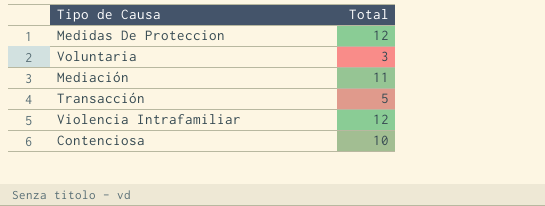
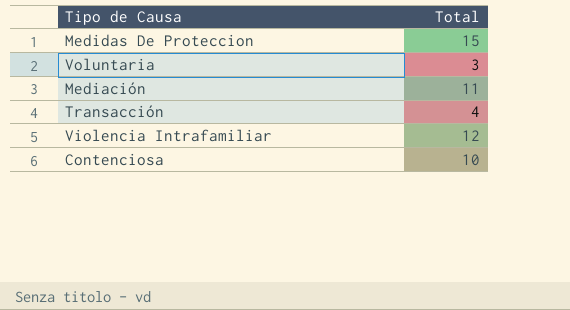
Medidas De Proteccion | Total: 12 -> 15
Transacción | Total: 5 -> 4

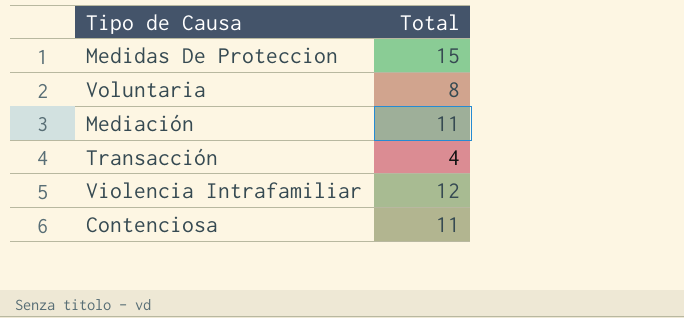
Voluntaria | Total: 3 -> 8
Contenciosa | Total: 10 -> 11

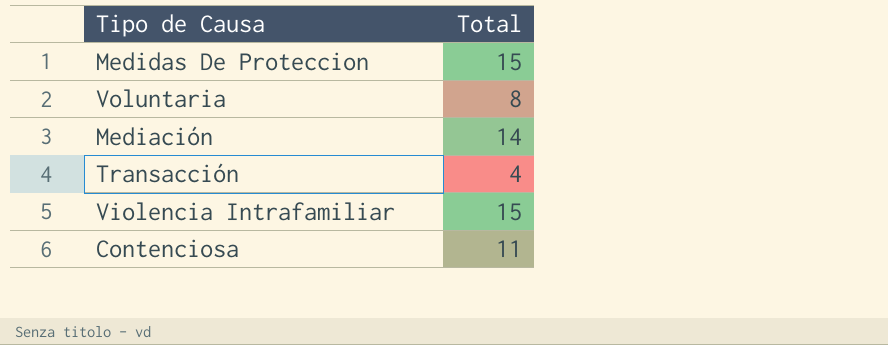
Mediación | Total: 11 -> 14
Violencia Intrafamiliar | Total: 12 -> 15

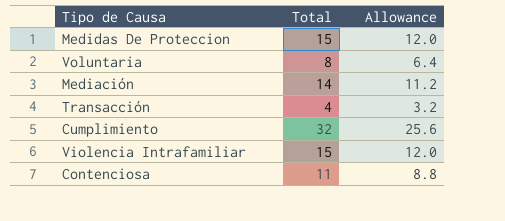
column Allowance | formula: none -> [Total] * 0.8
row Cumplimiento: none -> 32 | 25.6

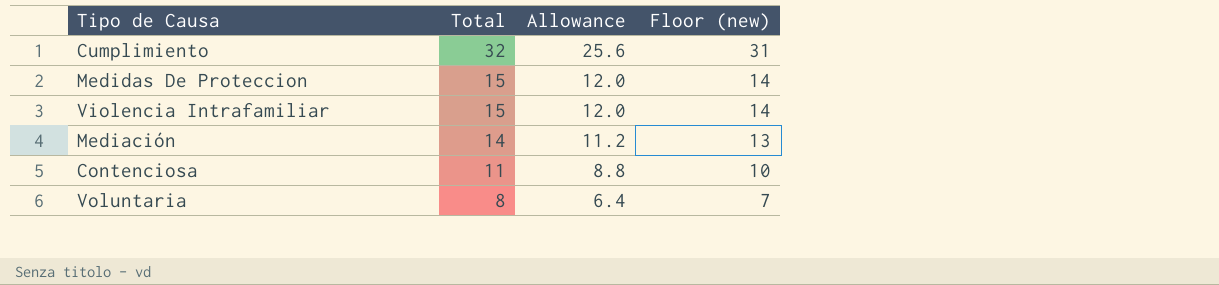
row order: none -> Total descending
column Floor (new) | formula: none -> [Total] - 1
row Transacción: 4 | 3.2 -> none

